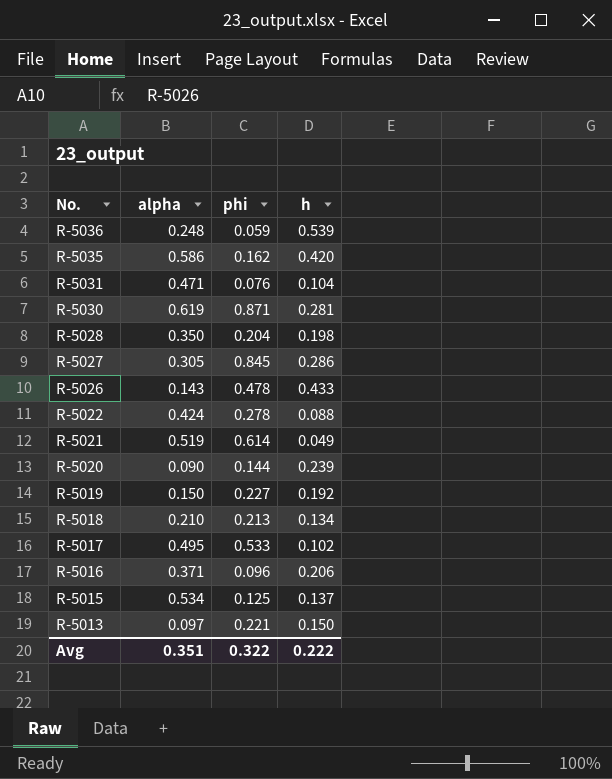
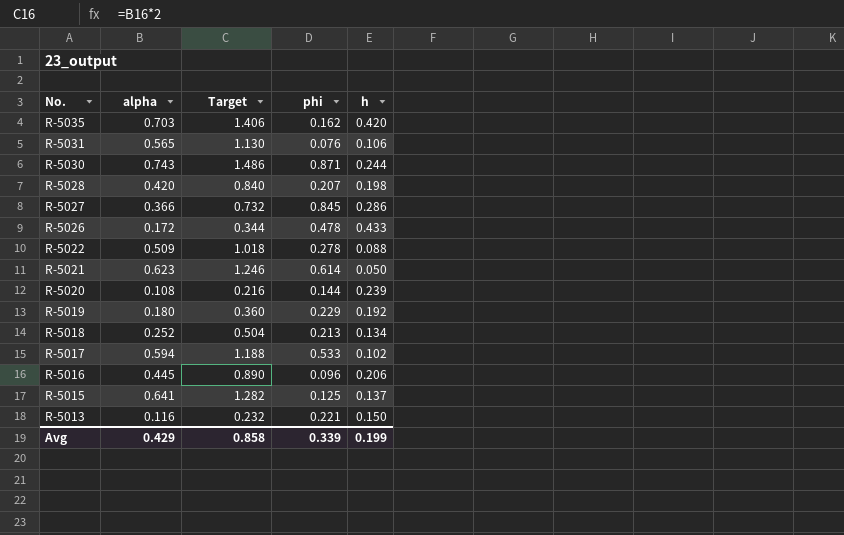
column Target | formula: none -> [alpha] * 2
row R-5036: 0.248 | 0.059 | 0.539 -> none
R-5035 | alpha: 0.586 -> 0.703
R-5031 | alpha: 0.471 -> 0.565
R-5031 | h: 0.104 -> 0.106
R-5030 | alpha: 0.619 -> 0.743
R-5030 | h: 0.281 -> 0.244
R-5028 | alpha: 0.350 -> 0.420
R-5028 | phi: 0.204 -> 0.207
R-5027 | alpha: 0.305 -> 0.366
R-5026 | alpha: 0.143 -> 0.172
R-5022 | alpha: 0.424 -> 0.509
R-5021 | alpha: 0.519 -> 0.623
R-5021 | h: 0.049 -> 0.050
R-5020 | alpha: 0.090 -> 0.108
R-5019 | alpha: 0.150 -> 0.180
R-5019 | phi: 0.227 -> 0.229
R-5018 | alpha: 0.210 -> 0.252
R-5017 | alpha: 0.495 -> 0.594
R-5016 | alpha: 0.371 -> 0.445
R-5015 | alpha: 0.534 -> 0.641
R-5013 | alpha: 0.097 -> 0.116
Avg | alpha: 0.351 -> 0.429
Avg | phi: 0.322 -> 0.339
Avg | h: 0.222 -> 0.199

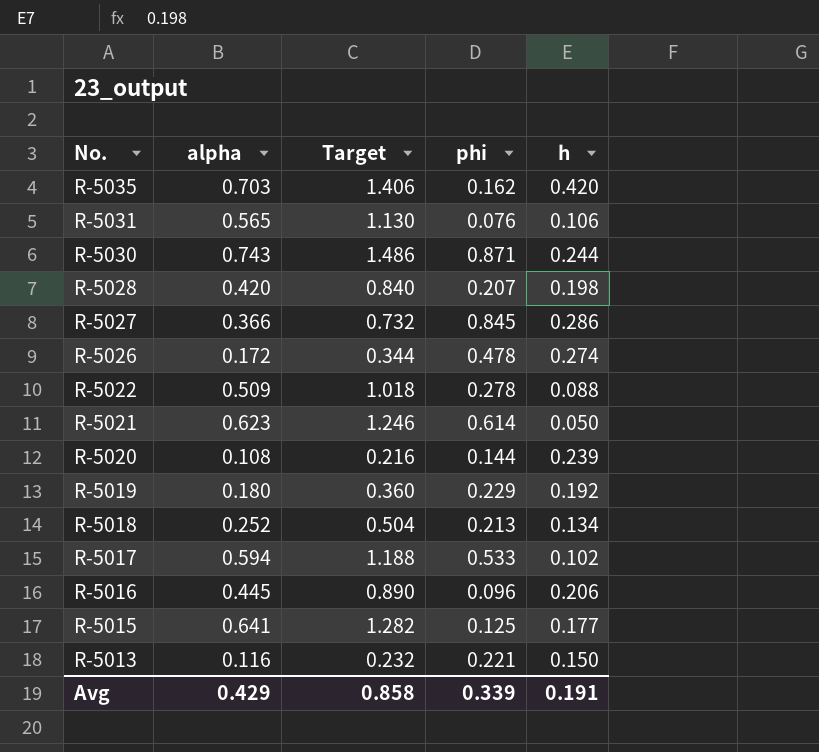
R-5026 | h: 0.433 -> 0.274
R-5015 | h: 0.137 -> 0.177
Avg | h: 0.199 -> 0.191

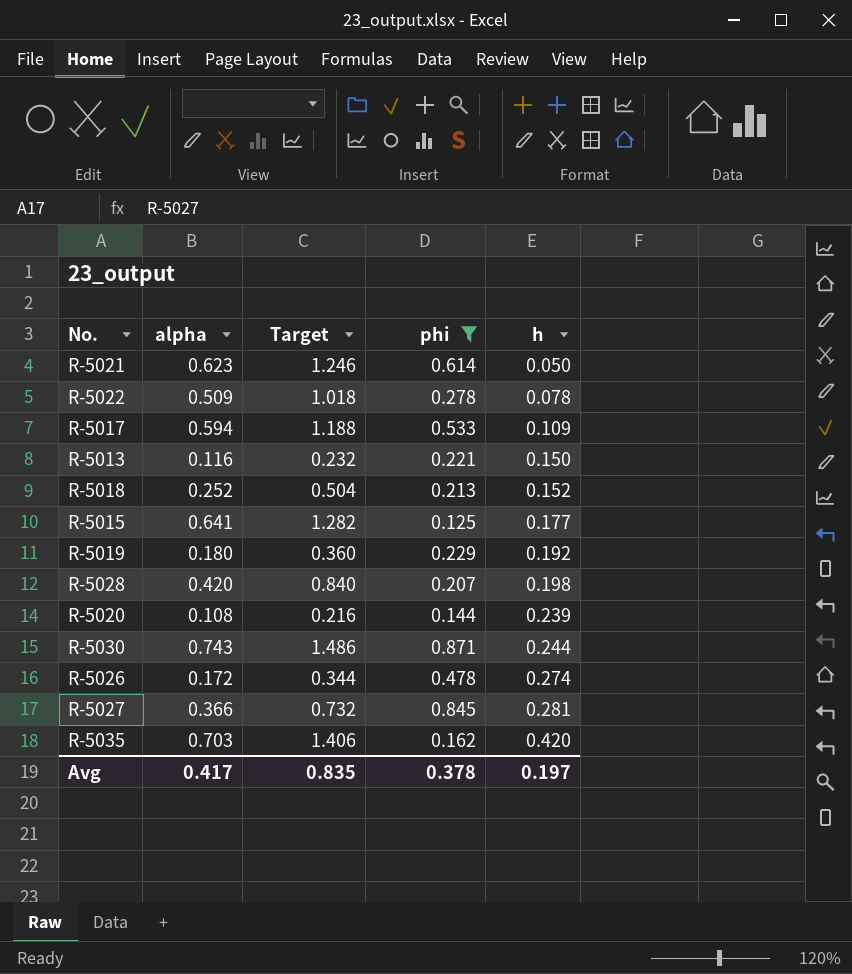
filter: none -> phi >= 0.125
row order: No. descending -> h ascending
R-5022 | h: 0.088 -> 0.078
R-5017 | h: 0.102 -> 0.109
R-5018 | h: 0.134 -> 0.152
R-5027 | h: 0.286 -> 0.281
Avg | alpha: 0.429 -> 0.417
Avg | Target: 0.858 -> 0.835
Avg | phi: 0.339 -> 0.378
Avg | h: 0.191 -> 0.197

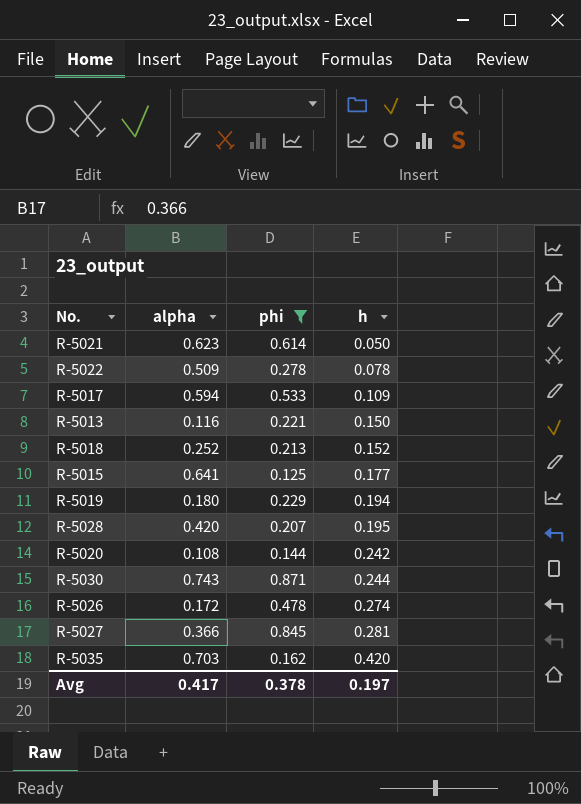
column Target | formula: [alpha] * 2 -> none
R-5019 | h: 0.192 -> 0.194
R-5028 | h: 0.198 -> 0.195
R-5020 | h: 0.239 -> 0.242

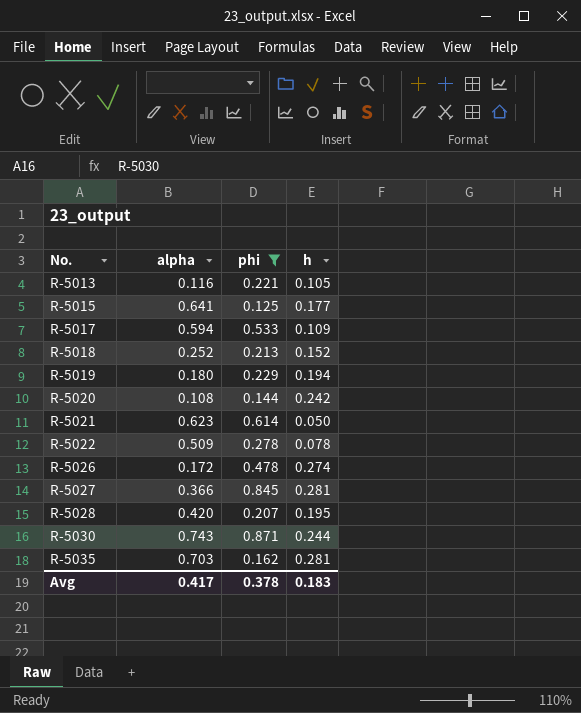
row order: h ascending -> No. ascending
R-5013 | h: 0.150 -> 0.105
R-5035 | h: 0.420 -> 0.281
Avg | h: 0.197 -> 0.183

